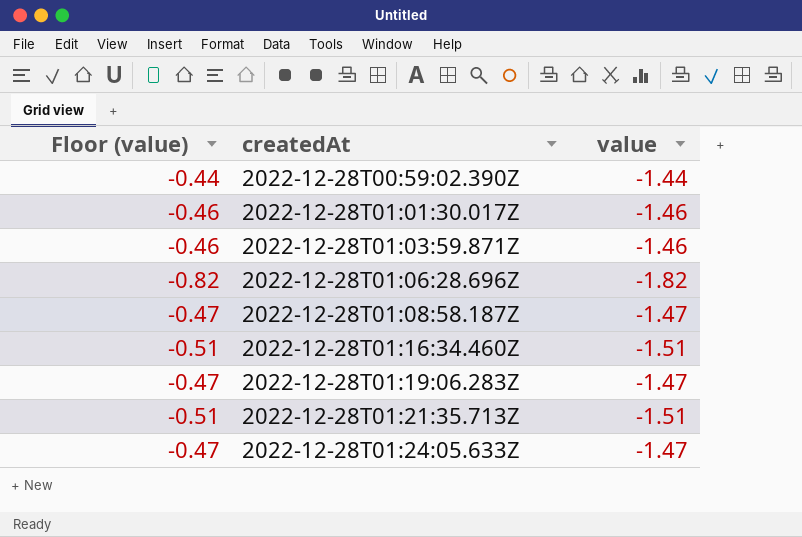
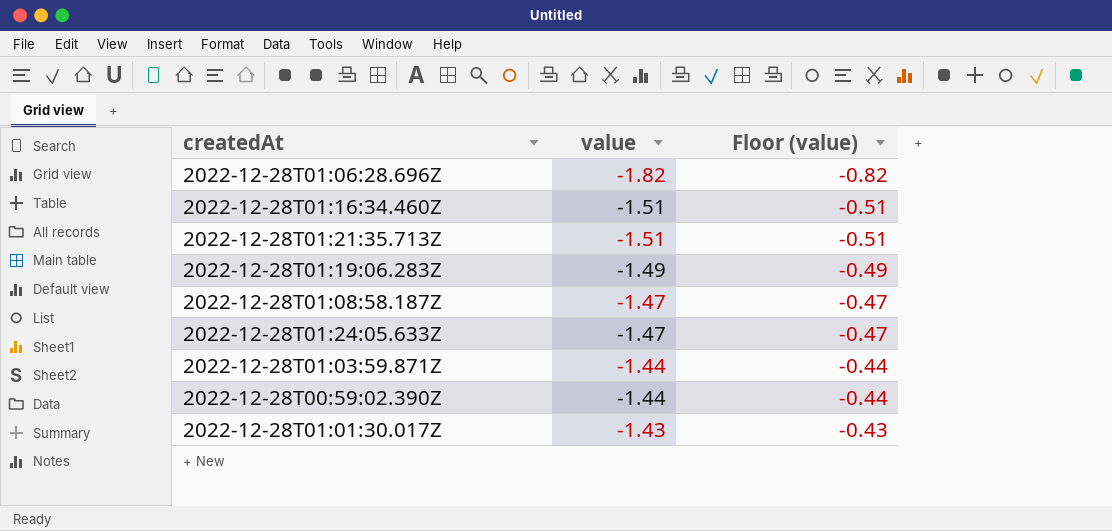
row order: createdAt ascending -> value ascending
column Floor (value) | position: 1 -> 3
2022-12-28T01:19:06.283Z | value: -1.47 -> -1.49
2022-12-28T01:19:06.283Z | Floor (value): -0.47 -> -0.49
2022-12-28T01:03:59.871Z | value: -1.46 -> -1.44
2022-12-28T01:03:59.871Z | Floor (value): -0.46 -> -0.44
2022-12-28T01:01:30.017Z | value: -1.46 -> -1.43
2022-12-28T01:01:30.017Z | Floor (value): -0.46 -> -0.43

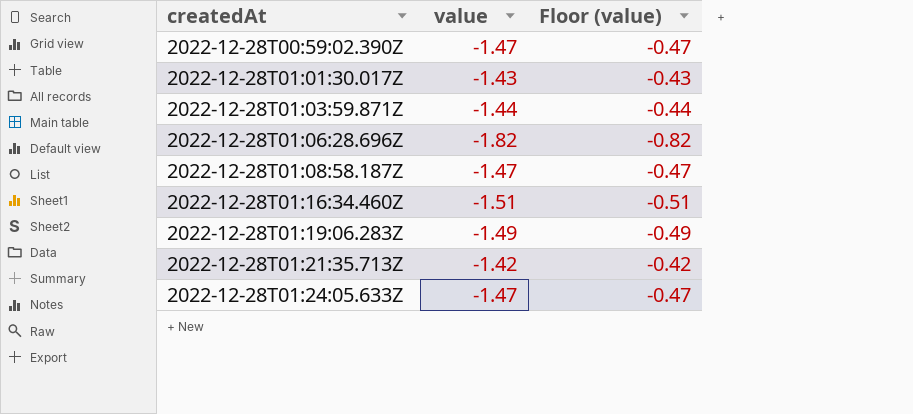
row order: value ascending -> createdAt ascending
2022-12-28T00:59:02.390Z | value: -1.44 -> -1.47
2022-12-28T00:59:02.390Z | Floor (value): -0.44 -> -0.47
2022-12-28T01:21:35.713Z | value: -1.51 -> -1.42
2022-12-28T01:21:35.713Z | Floor (value): -0.51 -> -0.42

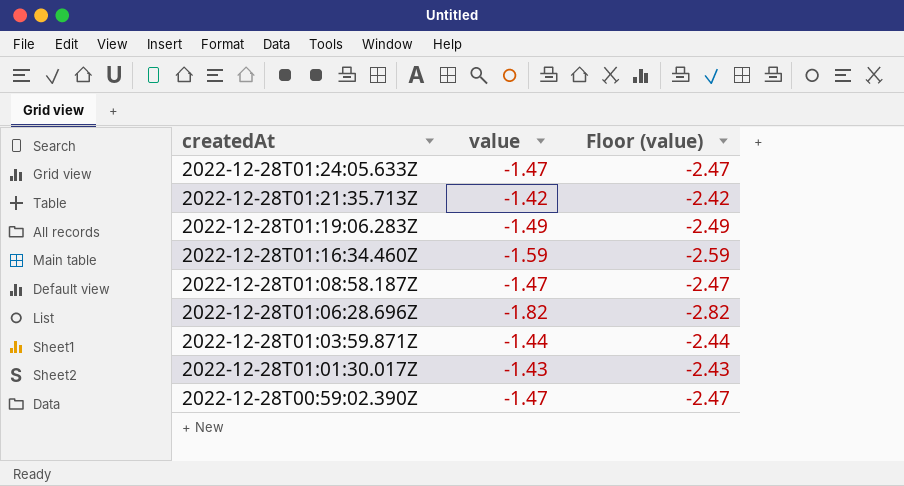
row order: createdAt ascending -> createdAt descending
column Floor (value) | formula: [value] + 1 -> [value] - 1
2022-12-28T01:16:34.460Z | value: -1.51 -> -1.59

